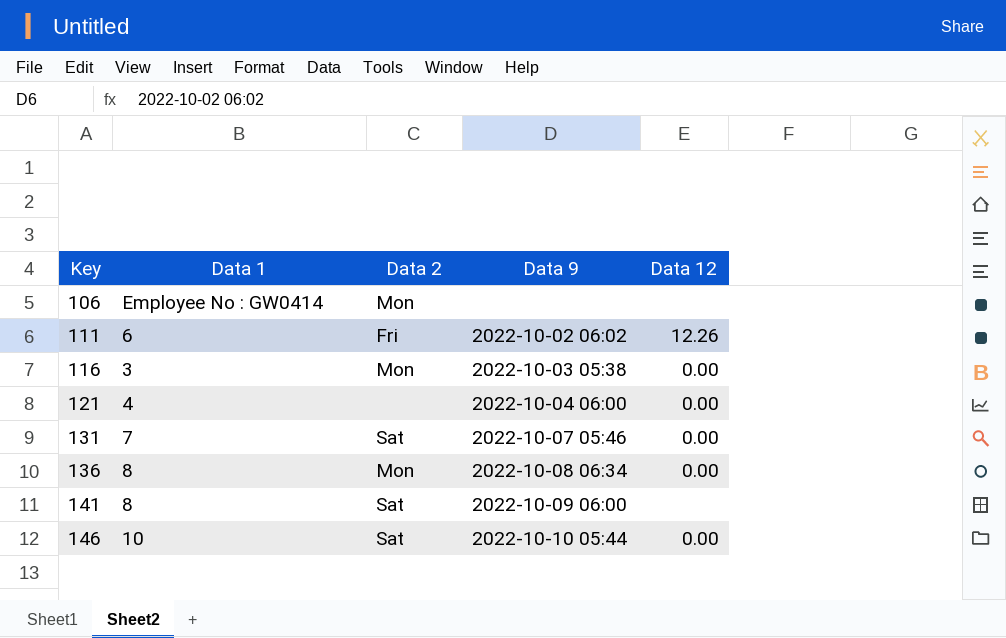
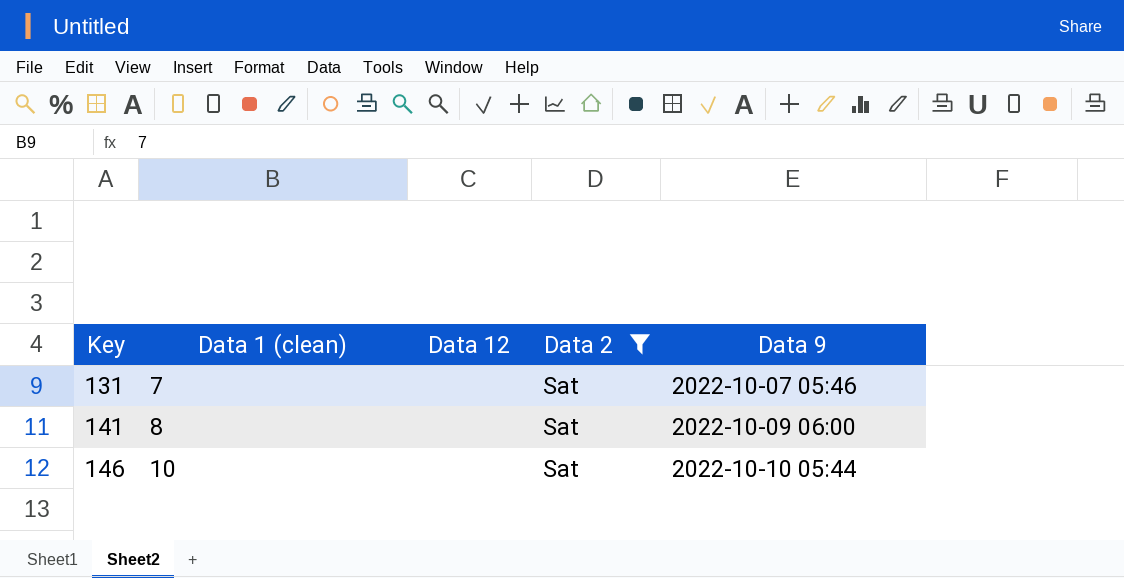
filter: none -> Data 2 = Sat
column name: Data 1 -> Data 1 (clean)
column Data 12 | position: 5 -> 3
131 | Data 12: 0.00 -> none
146 | Data 12: 0.00 -> none

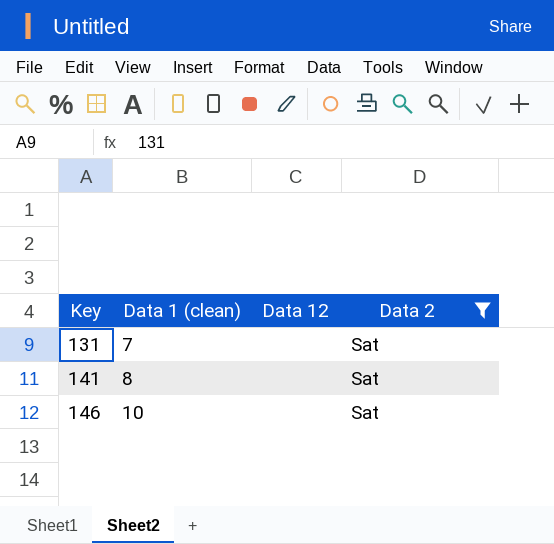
column Data 9 | position: 5 -> none

